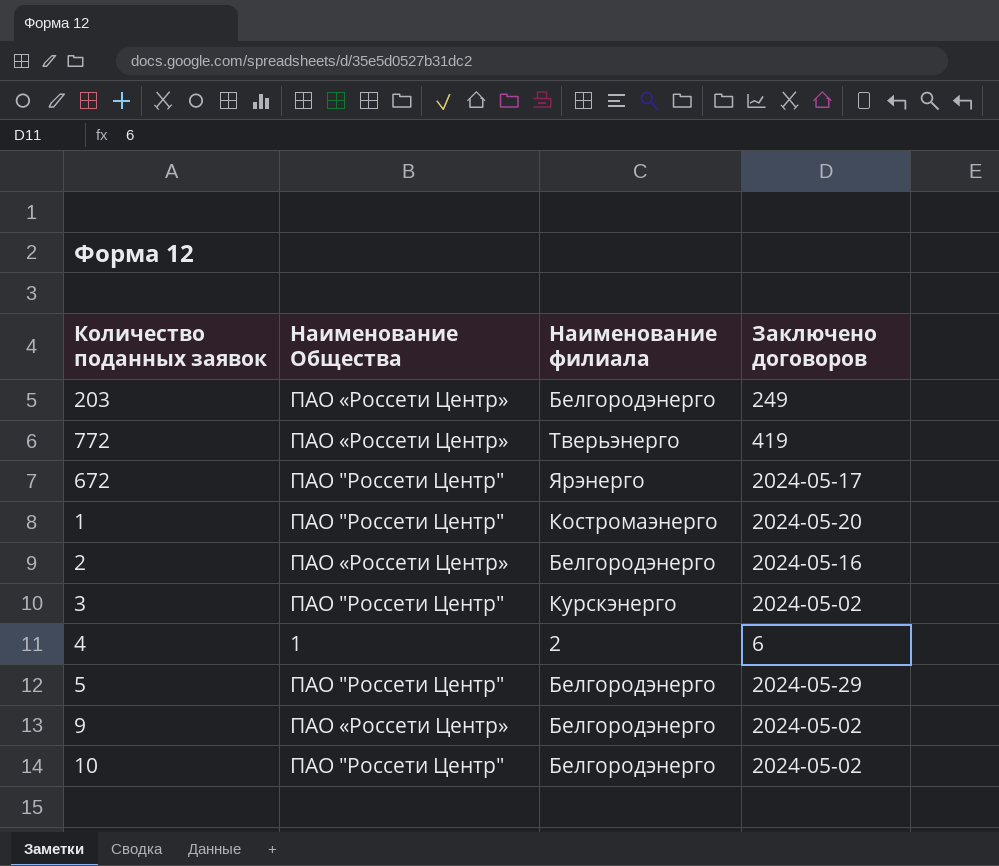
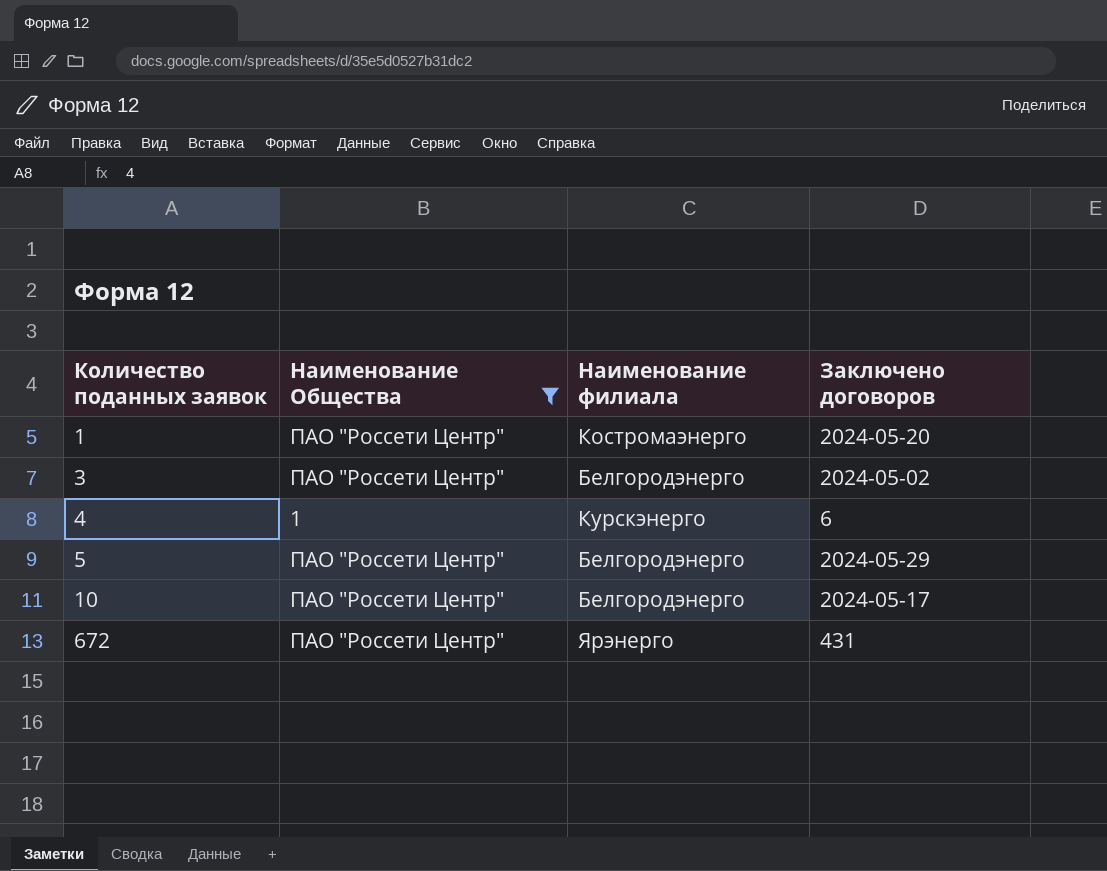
filter: none -> Наименование Общества != ПАО «Россети Центр»
row order: none -> Количество поданных заявок ascending
3 | Наименование филиала: Курскэнерго -> Белгородэнерго
4 | Наименование филиала: 2 -> Курскэнерго
10 | Заключено договоров: 2024-05-02 -> 2024-05-17
672 | Заключено договоров: 2024-05-17 -> 431

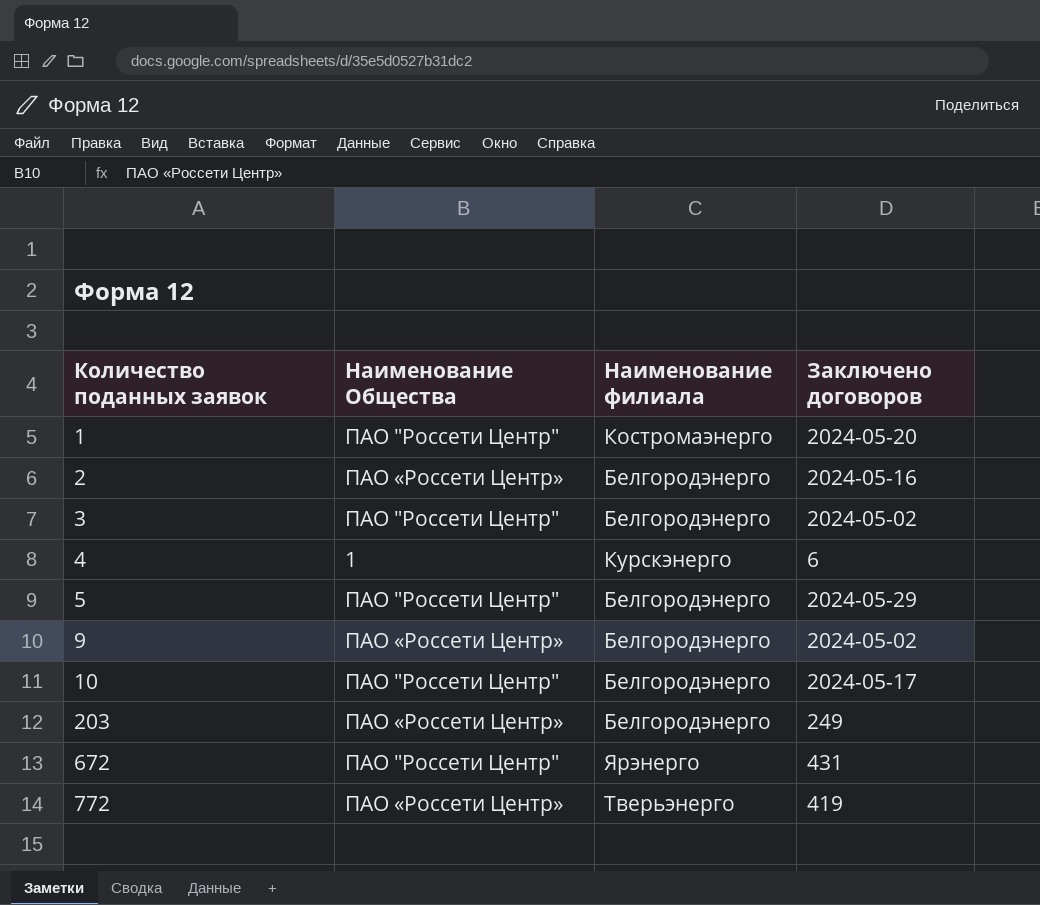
filter: Наименование Общества != ПАО «Россети Центр» -> none

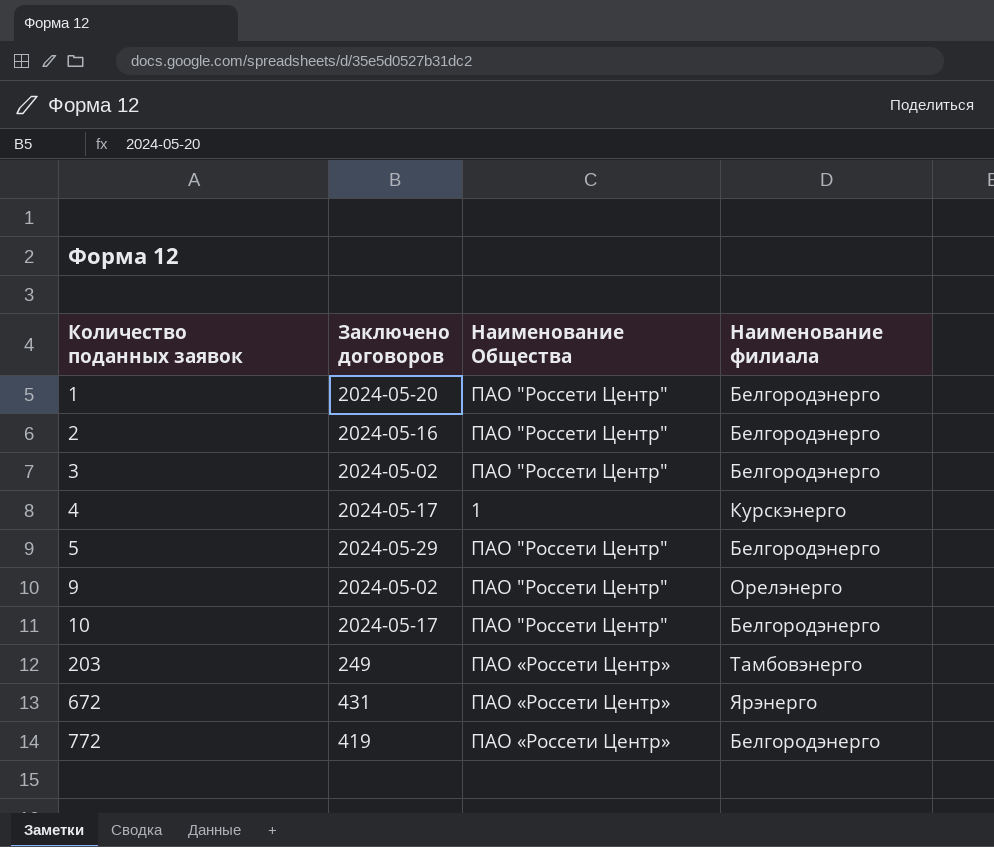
column Заключено договоров | position: 4 -> 2
1 | Наименование филиала: Костромаэнерго -> Белгородэнерго
2 | Наименование Общества: ПАО «Россети Центр» -> ПАО "Россети Центр"
4 | Заключено договоров: 6 -> 2024-05-17
9 | Наименование Общества: ПАО «Россети Центр» -> ПАО "Россети Центр"
9 | Наименование филиала: Белгородэнерго -> Орелэнерго
203 | Наименование филиала: Белгородэнерго -> Тамбовэнерго
672 | Наименование Общества: ПАО "Россети Центр" -> ПАО «Россети Центр»
772 | Наименование филиала: Тверьэнерго -> Белгородэнерго

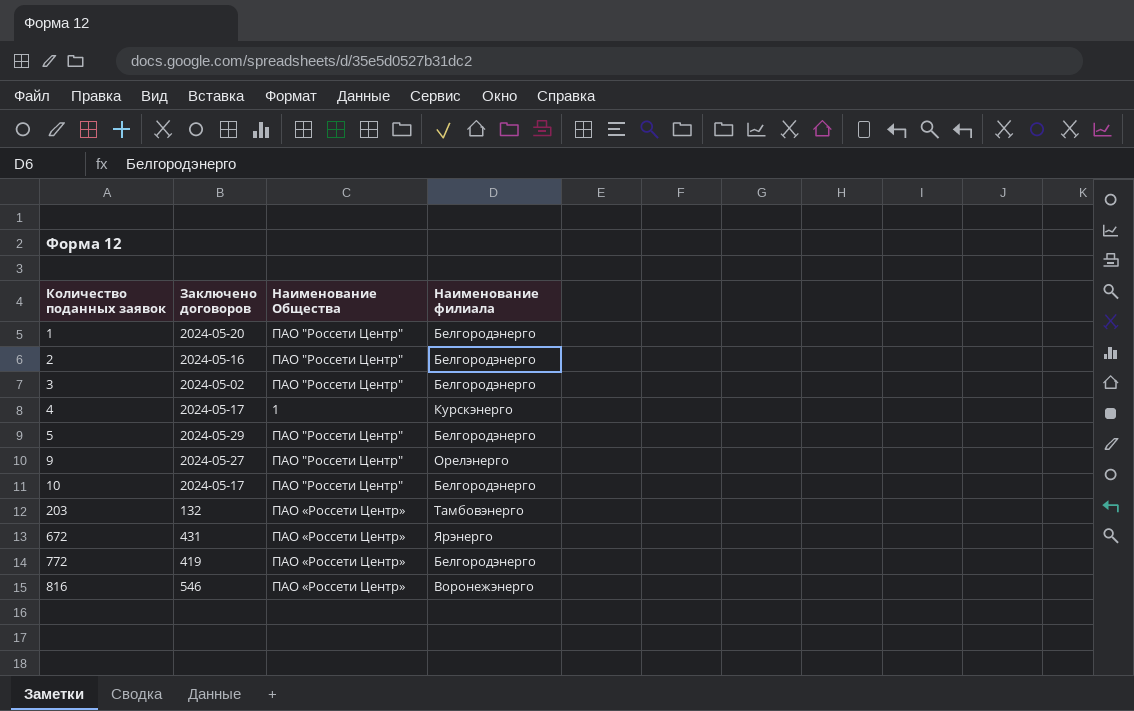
9 | Заключено договоров: 2024-05-02 -> 2024-05-27
203 | Заключено договоров: 249 -> 132
row 816: none -> 546 | ПАО «Россети Центр» | Воронежэнерго

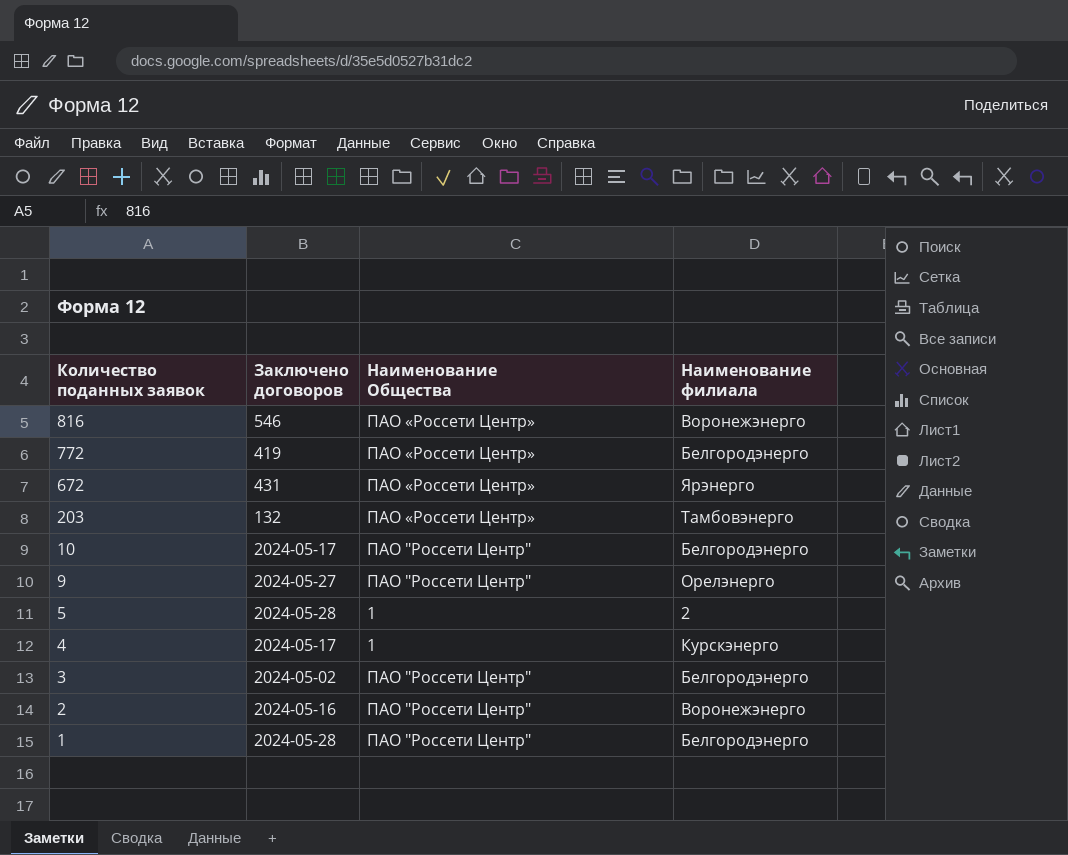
row order: Количество поданных заявок ascending -> Количество поданных заявок descending
5 | Заключено договоров: 2024-05-29 -> 2024-05-28
5 | Наименование Общества: ПАО "Россети Центр" -> 1
5 | Наименование филиала: Белгородэнерго -> 2
2 | Наименование филиала: Белгородэнерго -> Воронежэнерго
1 | Заключено договоров: 2024-05-20 -> 2024-05-28

